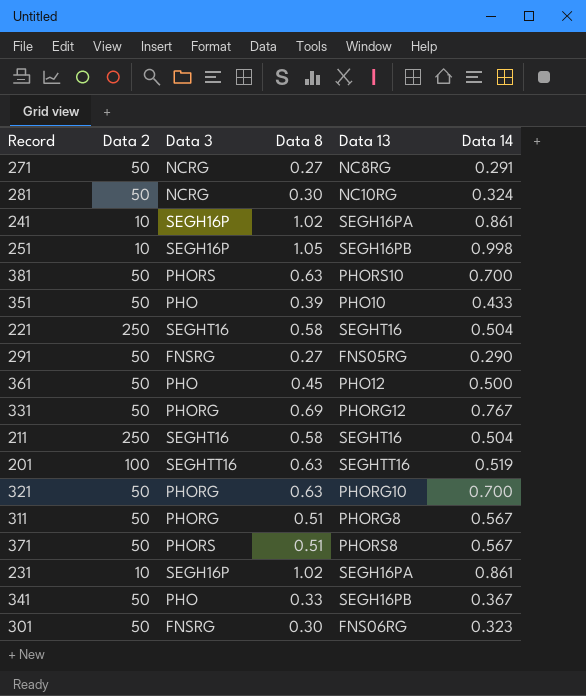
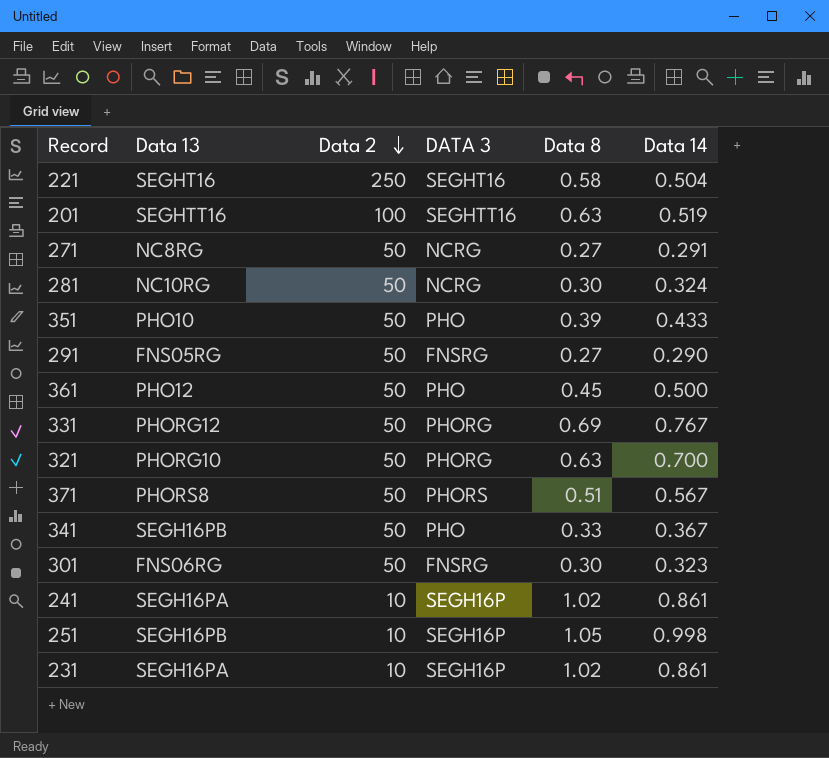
row order: none -> Data 2 descending
column Data 13 | position: 5 -> 2
column name: Data 3 -> DATA 3
row 381: 50 | PHORS | 0.63 | PHORS10 | 0.700 -> none
row 211: 250 | SEGHT16 | 0.58 | SEGHT16 | 0.504 -> none
row 311: 50 | PHORG | 0.51 | PHORG8 | 0.567 -> none

